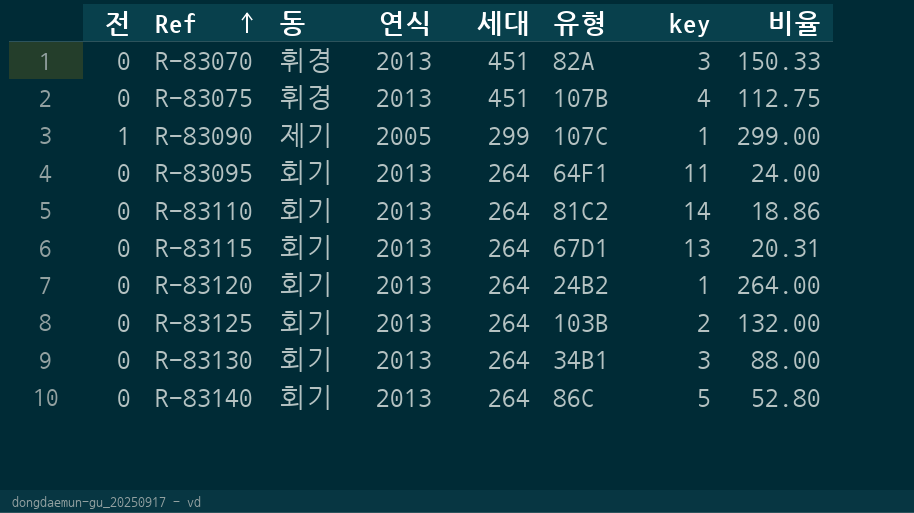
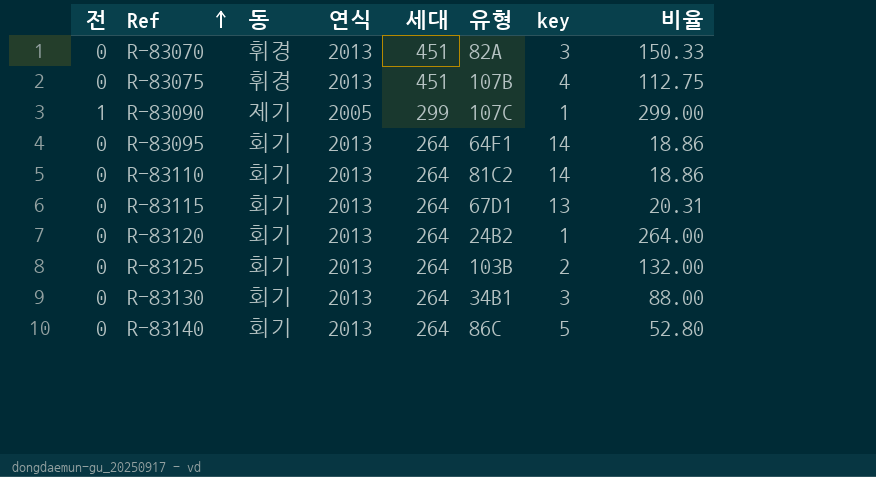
R-83095 | key: 11 -> 14
R-83095 | 비율: 24.00 -> 18.86

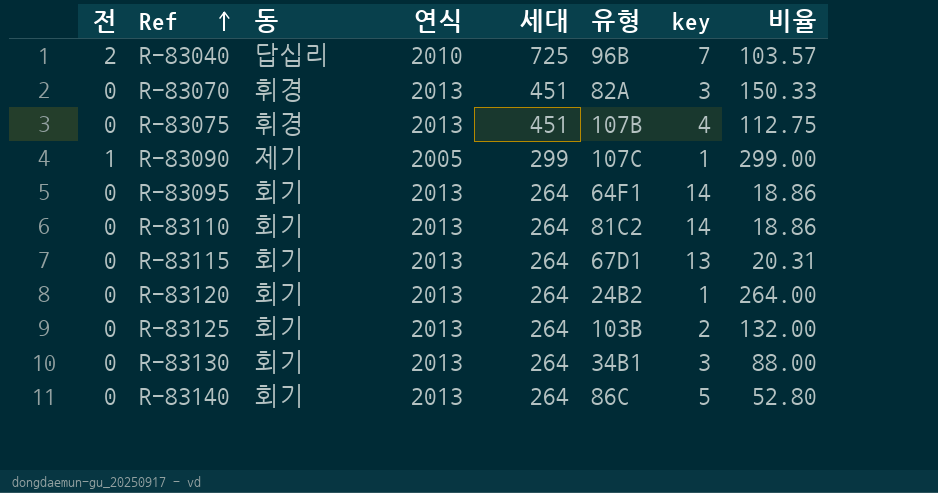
row R-83040: none -> 2 | 답십리 | 2010 | 725 | 96B | 7 | 103.57

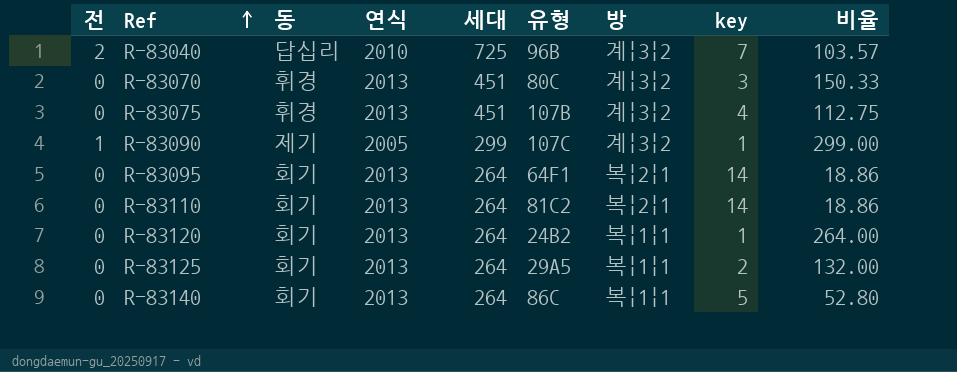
column 방 | position: none -> 7
row R-83115: 0 | 회기 | 2013 | 264 | 67D1 | 13 | 20.31 -> none
row R-83130: 0 | 회기 | 2013 | 264 | 34B1 | 3 | 88.00 -> none
R-83070 | 유형: 82A -> 80C
R-83125 | 유형: 103B -> 29A5

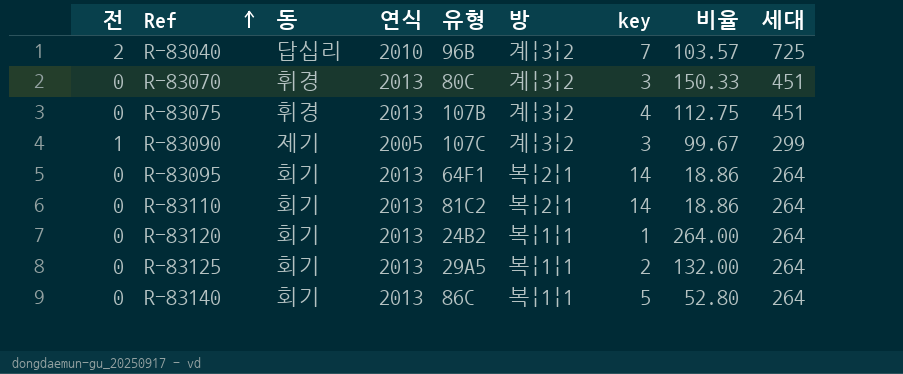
column 세대 | position: 5 -> 9
R-83090 | key: 1 -> 3
R-83090 | 비율: 299.00 -> 99.67

